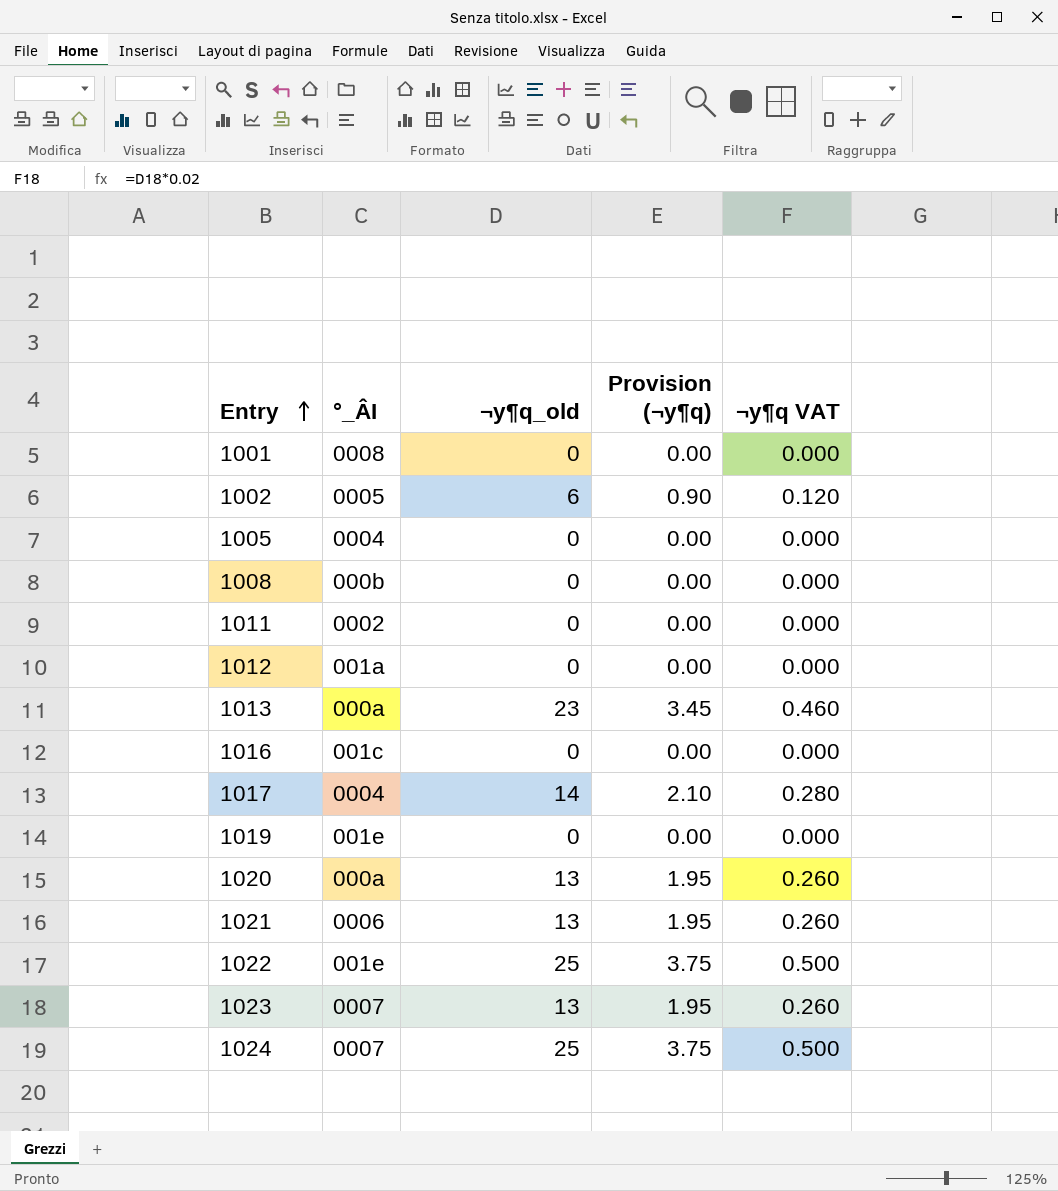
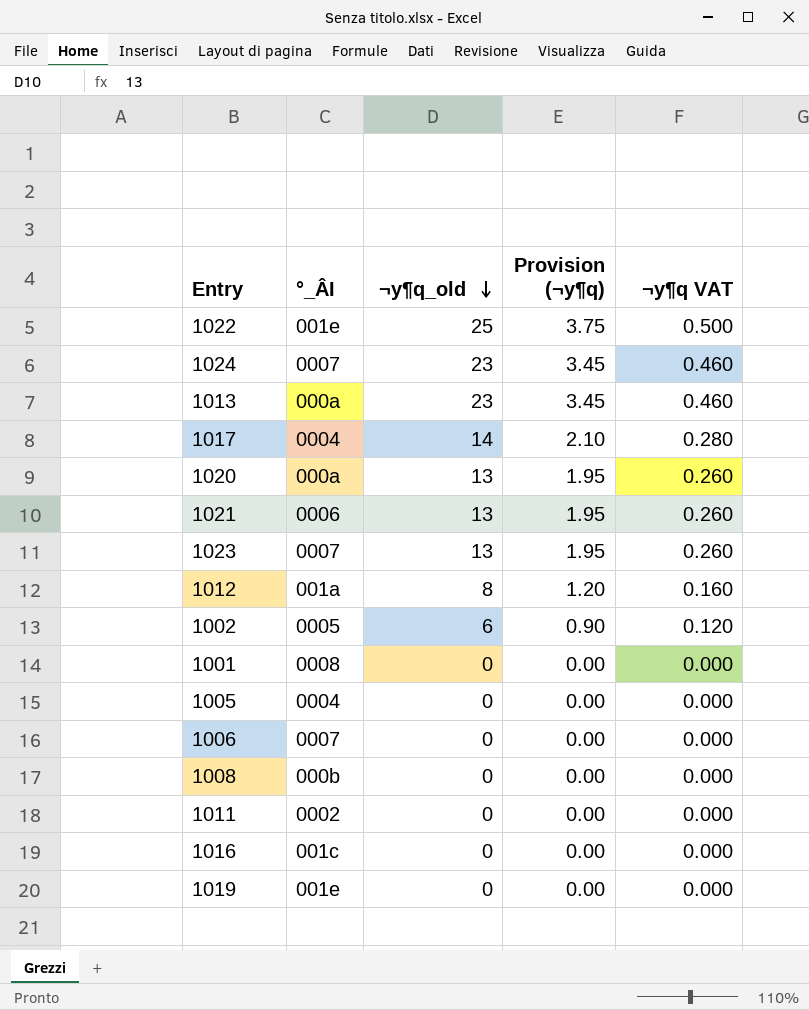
row order: Entry ascending -> ¬y¶q_old descending
1024 | ¬y¶q_old: 25 -> 23
1024 | Provision (¬y¶q): 3.75 -> 3.45
1024 | ¬y¶q VAT: 0.500 -> 0.460
1012 | ¬y¶q_old: 0 -> 8
1012 | Provision (¬y¶q): 0.00 -> 1.20
1012 | ¬y¶q VAT: 0.000 -> 0.160
row 1006: none -> 0007 | 0 | 0.00 | 0.000

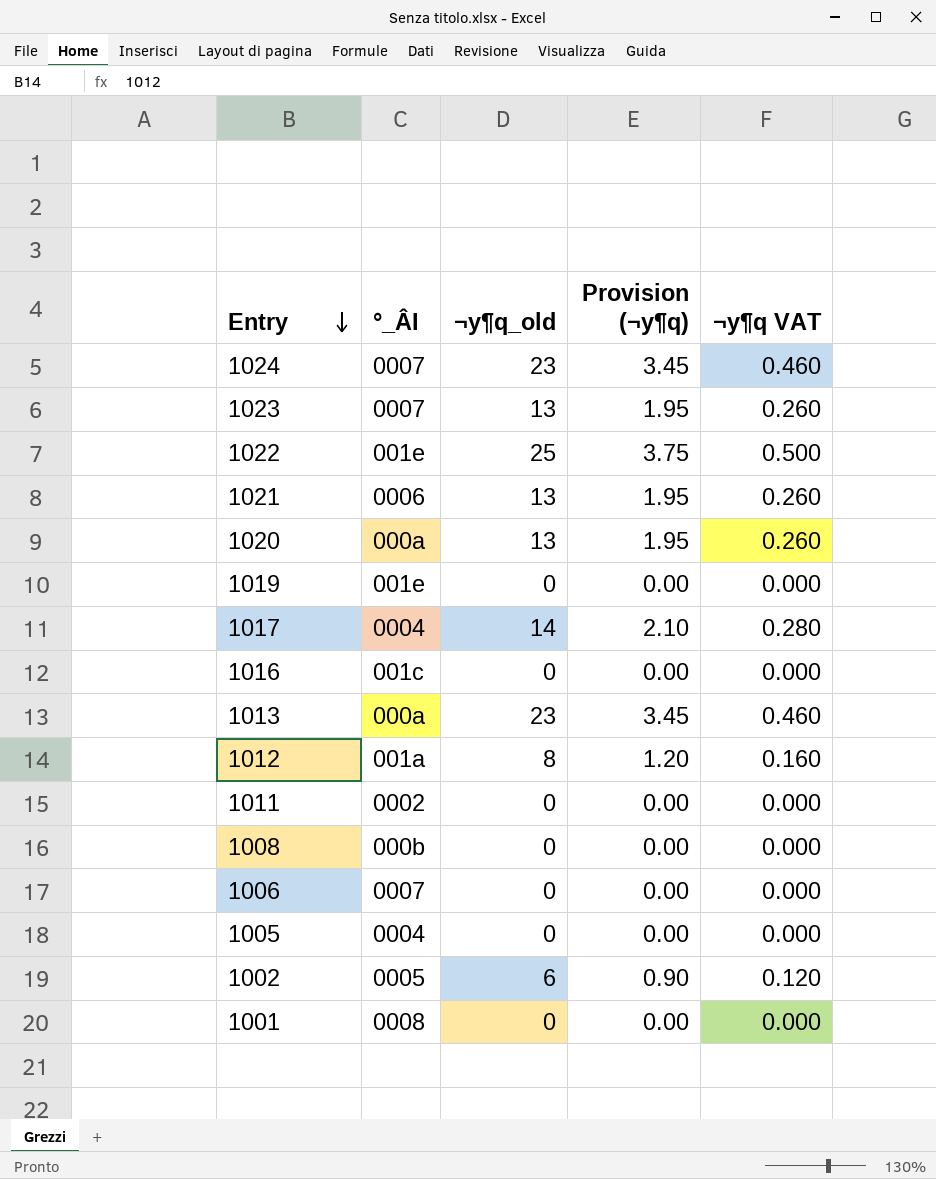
row order: ¬y¶q_old descending -> Entry descending

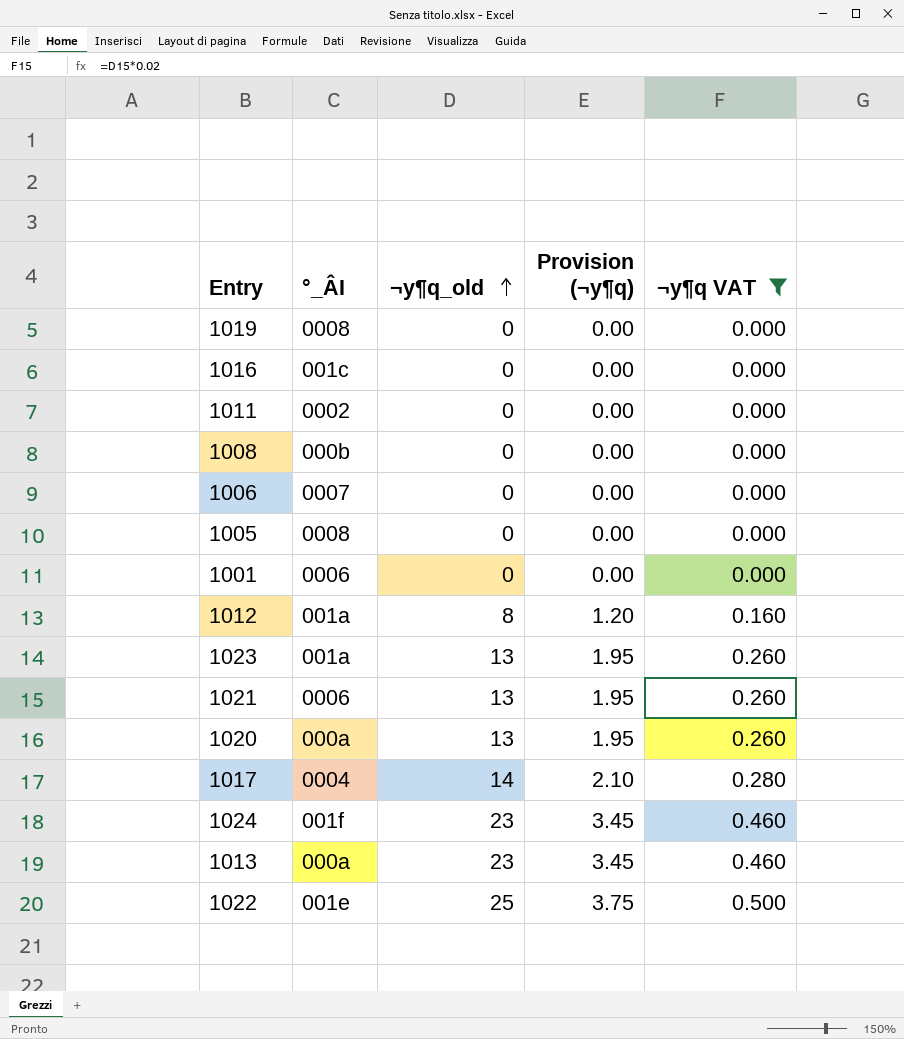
filter: none -> ¬y¶q VAT != 0.120
row order: Entry descending -> ¬y¶q_old ascending
1019 | °_ÂI: 001e -> 0008
1005 | °_ÂI: 0004 -> 0008
1001 | °_ÂI: 0008 -> 0006
1023 | °_ÂI: 0007 -> 001a
1024 | °_ÂI: 0007 -> 001f

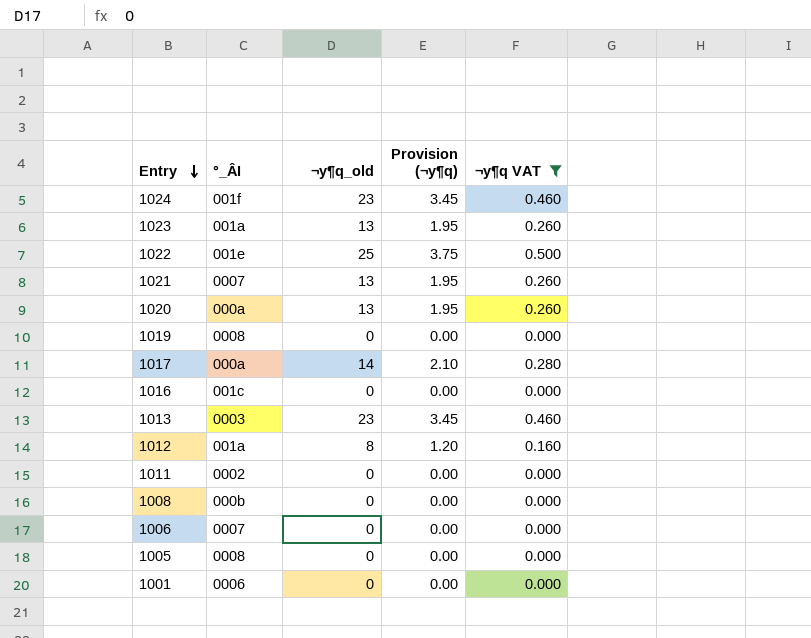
row order: ¬y¶q_old ascending -> Entry descending
1021 | °_ÂI: 0006 -> 0007
1017 | °_ÂI: 0004 -> 000a
1013 | °_ÂI: 000a -> 0003

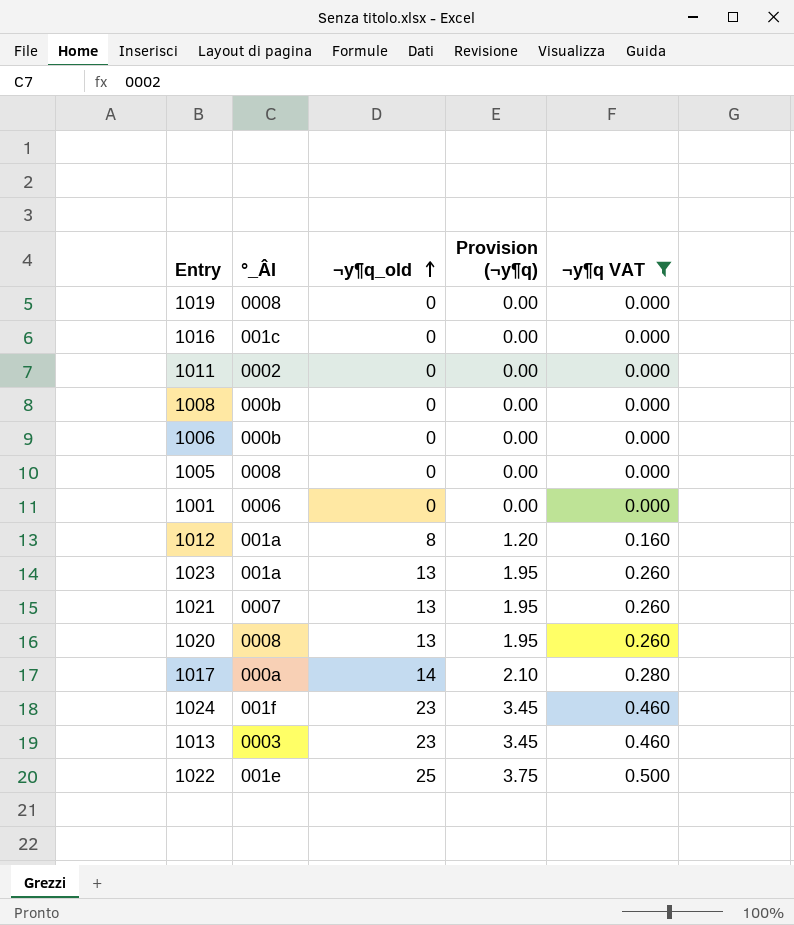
row order: Entry descending -> ¬y¶q_old ascending
1006 | °_ÂI: 0007 -> 000b
1020 | °_ÂI: 000a -> 0008

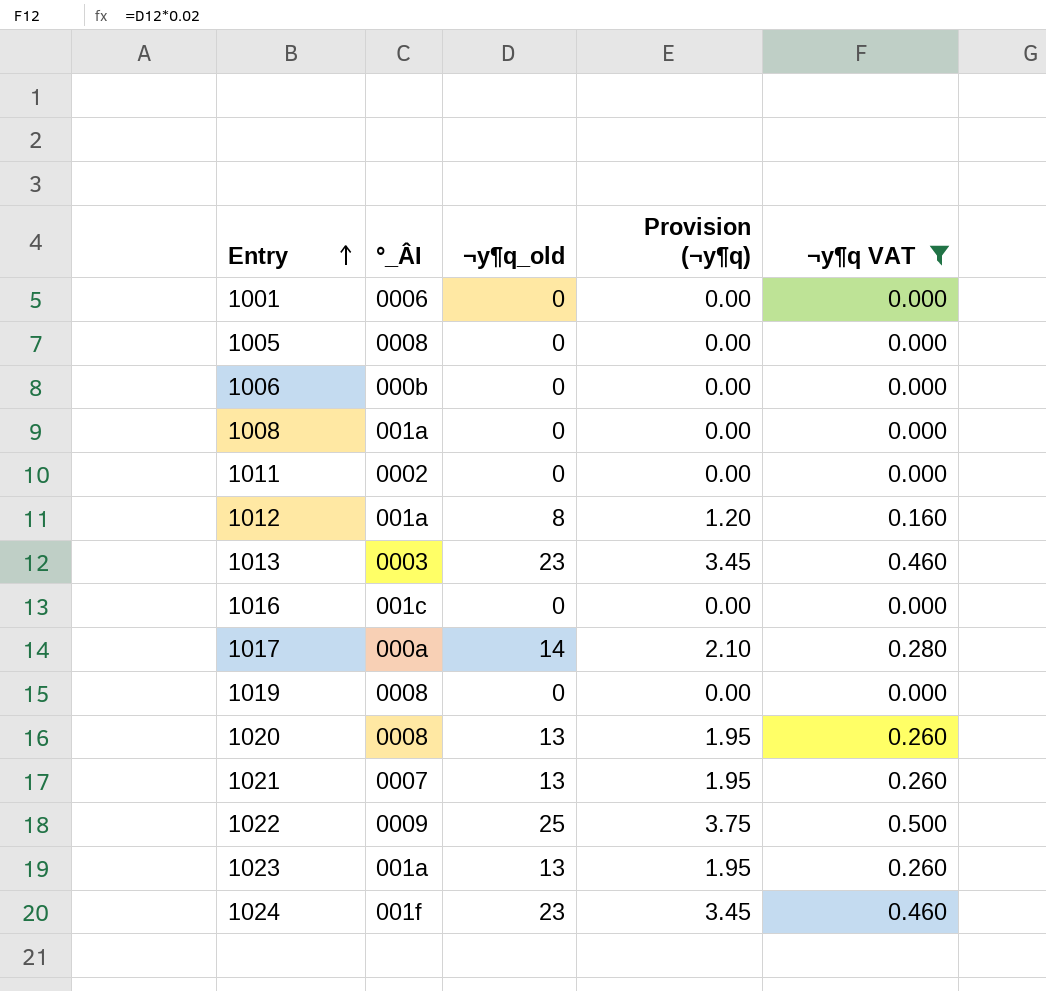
row order: ¬y¶q_old ascending -> Entry ascending
1008 | °_ÂI: 000b -> 001a
1022 | °_ÂI: 001e -> 0009

